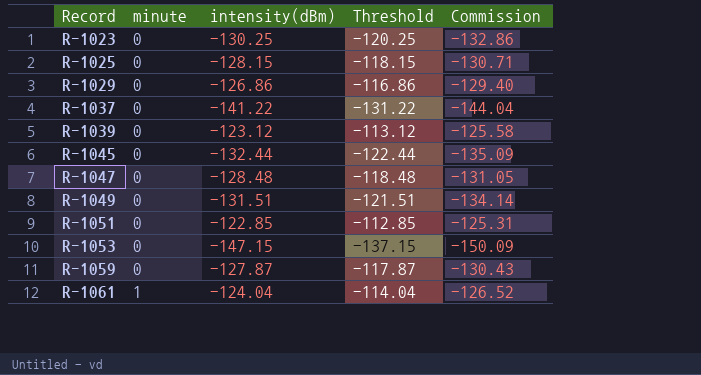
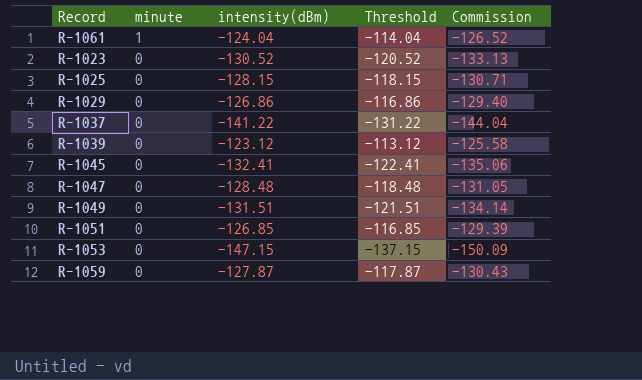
row order: Record ascending -> minute descending
R-1023 | intensity(dBm): -130.25 -> -130.52
R-1023 | Threshold: -120.25 -> -120.52
R-1023 | Commission: -132.86 -> -133.13
R-1045 | intensity(dBm): -132.44 -> -132.41
R-1045 | Threshold: -122.44 -> -122.41
R-1045 | Commission: -135.09 -> -135.06
R-1051 | intensity(dBm): -122.85 -> -126.85
R-1051 | Threshold: -112.85 -> -116.85
R-1051 | Commission: -125.31 -> -129.39

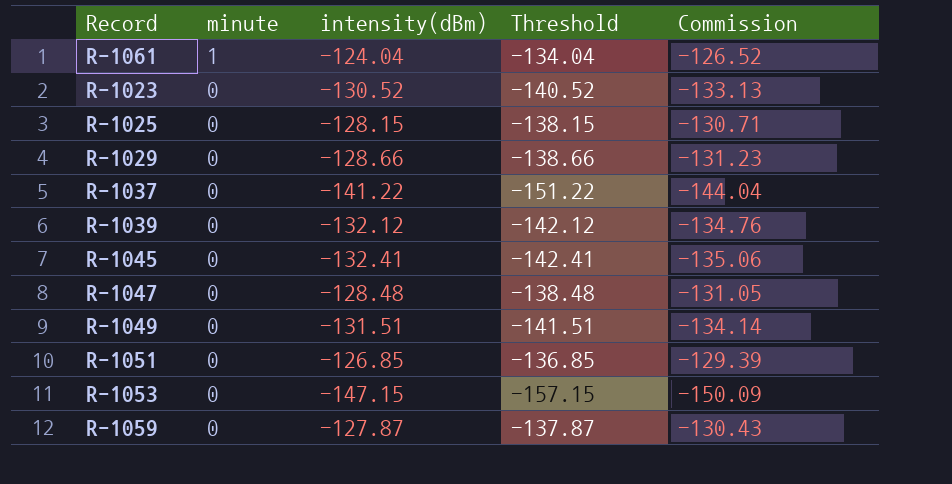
column Threshold | formula: [intensity(dBm)] + 10 -> [intensity(dBm)] - 10
R-1029 | intensity(dBm): -126.86 -> -128.66
R-1029 | Commission: -129.40 -> -131.23
R-1039 | intensity(dBm): -123.12 -> -132.12
R-1039 | Commission: -125.58 -> -134.76

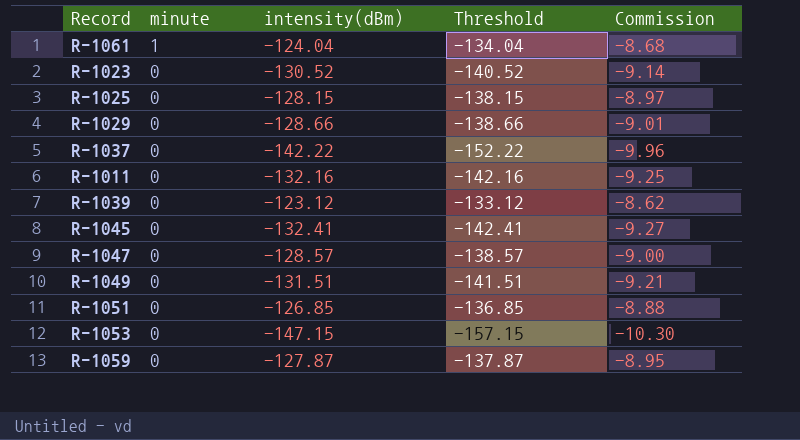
column Commission | formula: [intensity(dBm)] * 1.02 -> [intensity(dBm)] * 0.07
R-1037 | intensity(dBm): -141.22 -> -142.22
R-1037 | Threshold: -151.22 -> -152.22
row R-1011: none -> 0 | -132.16 | -142.16 | -9.25
R-1039 | intensity(dBm): -132.12 -> -123.12
R-1039 | Threshold: -142.12 -> -133.12
R-1047 | intensity(dBm): -128.48 -> -128.57
R-1047 | Threshold: -138.48 -> -138.57

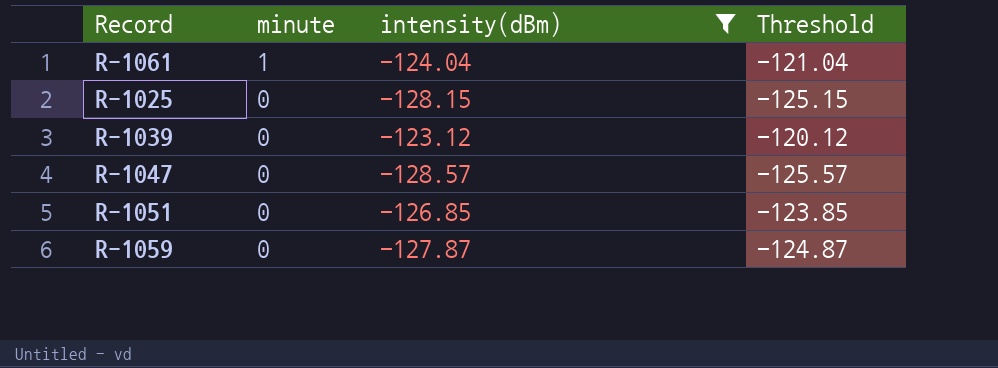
filter: none -> intensity(dBm) >= -128.57
column Commission | formula: [intensity(dBm)] * 0.07 -> none
column Threshold | formula: [intensity(dBm)] - 10 -> [intensity(dBm)] + 3

